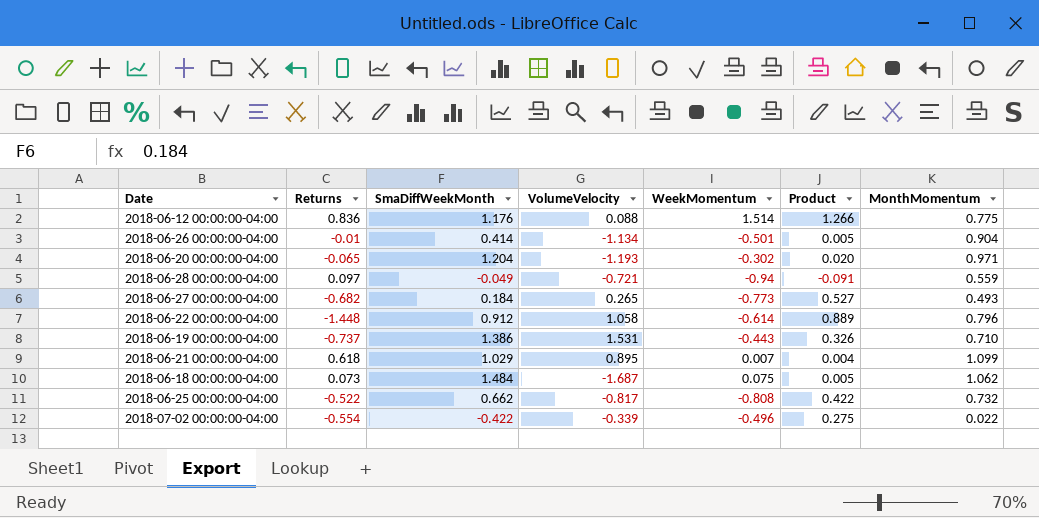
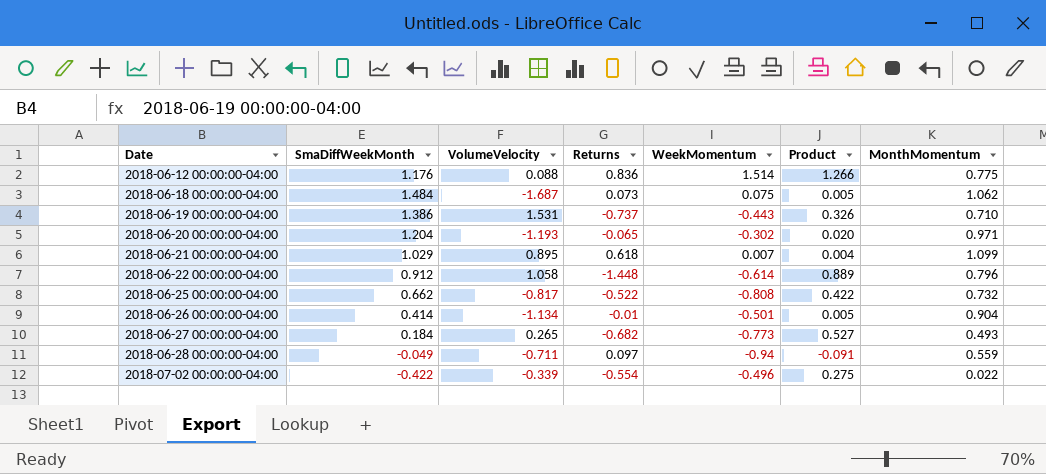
row order: none -> Date ascending
column Returns | position: 2 -> 4
2018-06-28 00:00:00-04:00 | VolumeVelocity: -0.721 -> -0.711

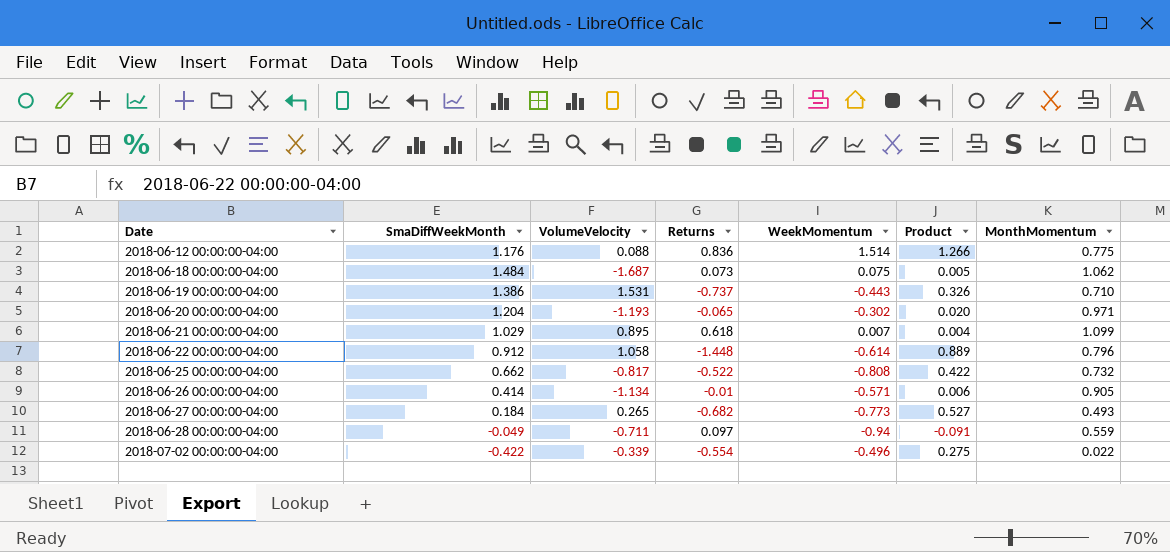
2018-06-26 00:00:00-04:00 | WeekMomentum: -0.501 -> -0.571
2018-06-26 00:00:00-04:00 | Product: 0.005 -> 0.006
2018-06-26 00:00:00-04:00 | MonthMomentum: 0.904 -> 0.905

